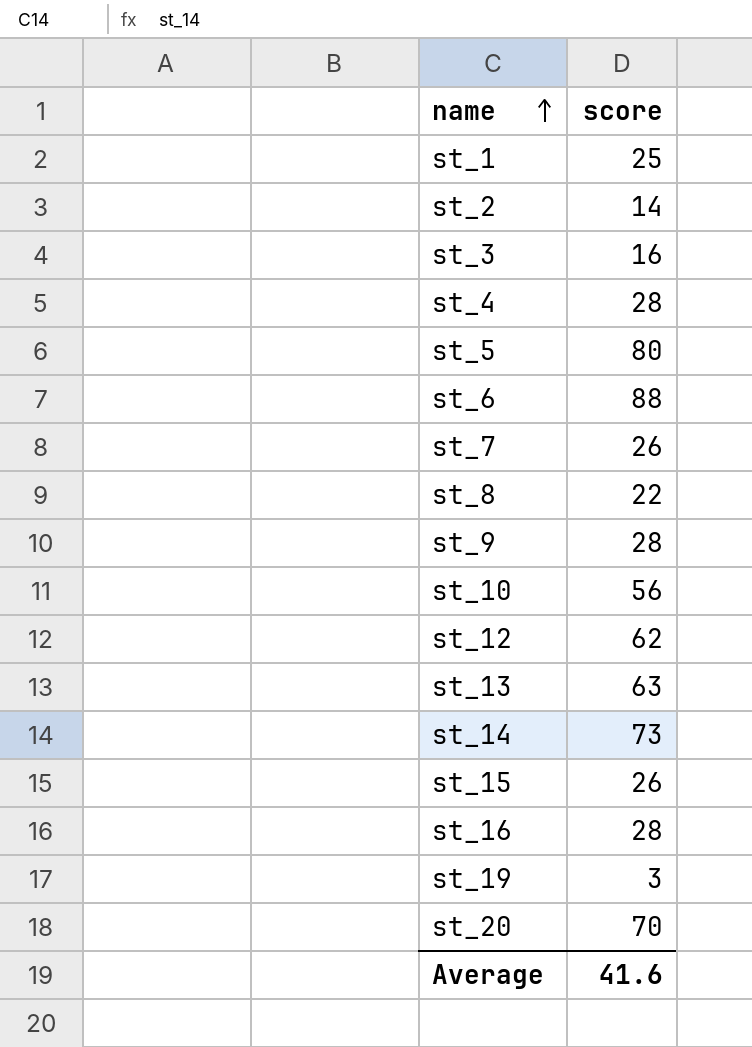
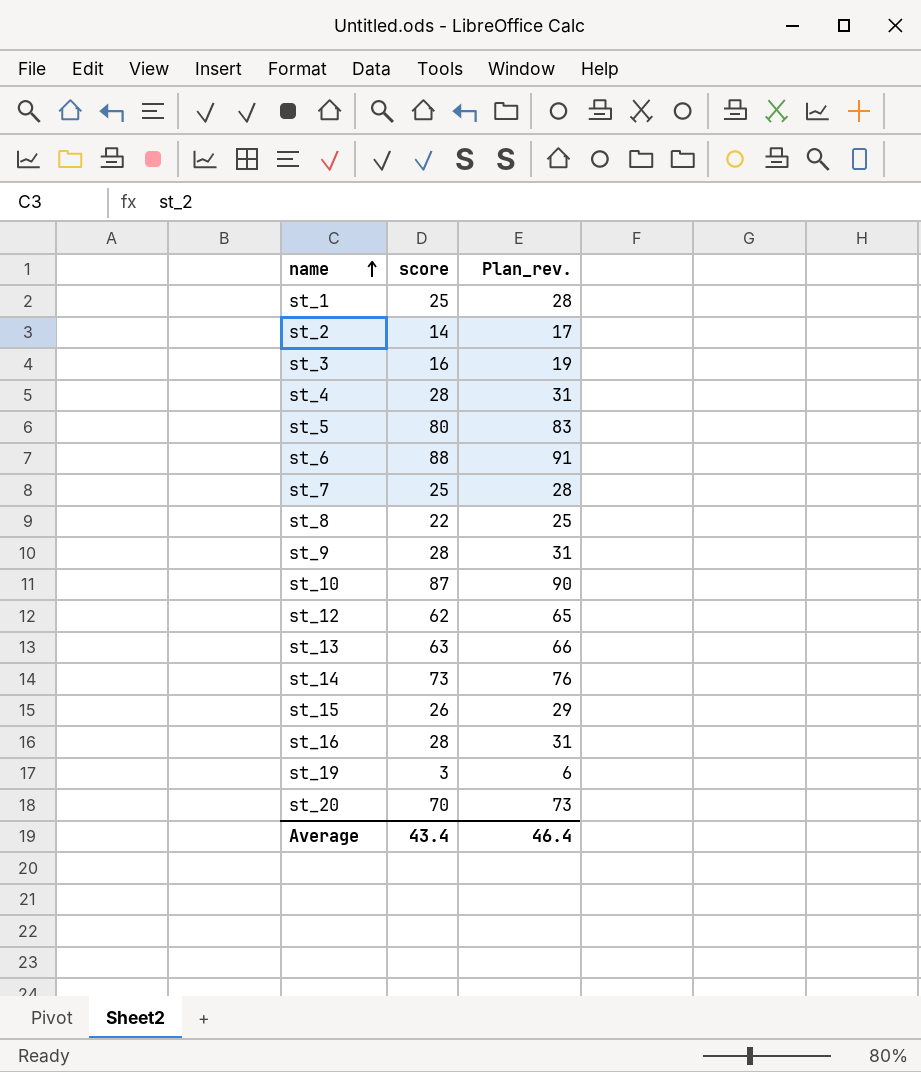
column Plan_rev. | formula: none -> [score] + 3
st_7 | score: 26 -> 25
st_10 | score: 56 -> 87
Average | score: 41.6 -> 43.4

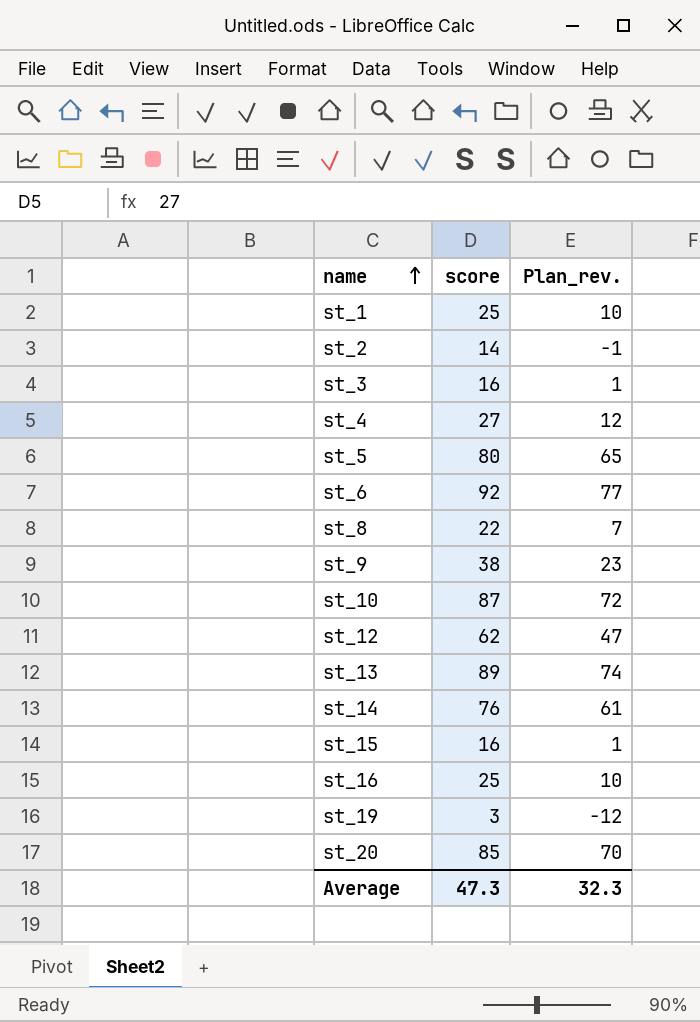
column Plan_rev. | formula: [score] + 3 -> [score] - 15
row st_7: 25 | 28 -> none
st_4 | score: 28 -> 27
st_6 | score: 88 -> 92
st_9 | score: 28 -> 38
st_13 | score: 63 -> 89
st_14 | score: 73 -> 76
st_15 | score: 26 -> 16
st_16 | score: 28 -> 25
st_20 | score: 70 -> 85
Average | score: 43.4 -> 47.3
Average | Plan_rev.: 46.4 -> 32.3

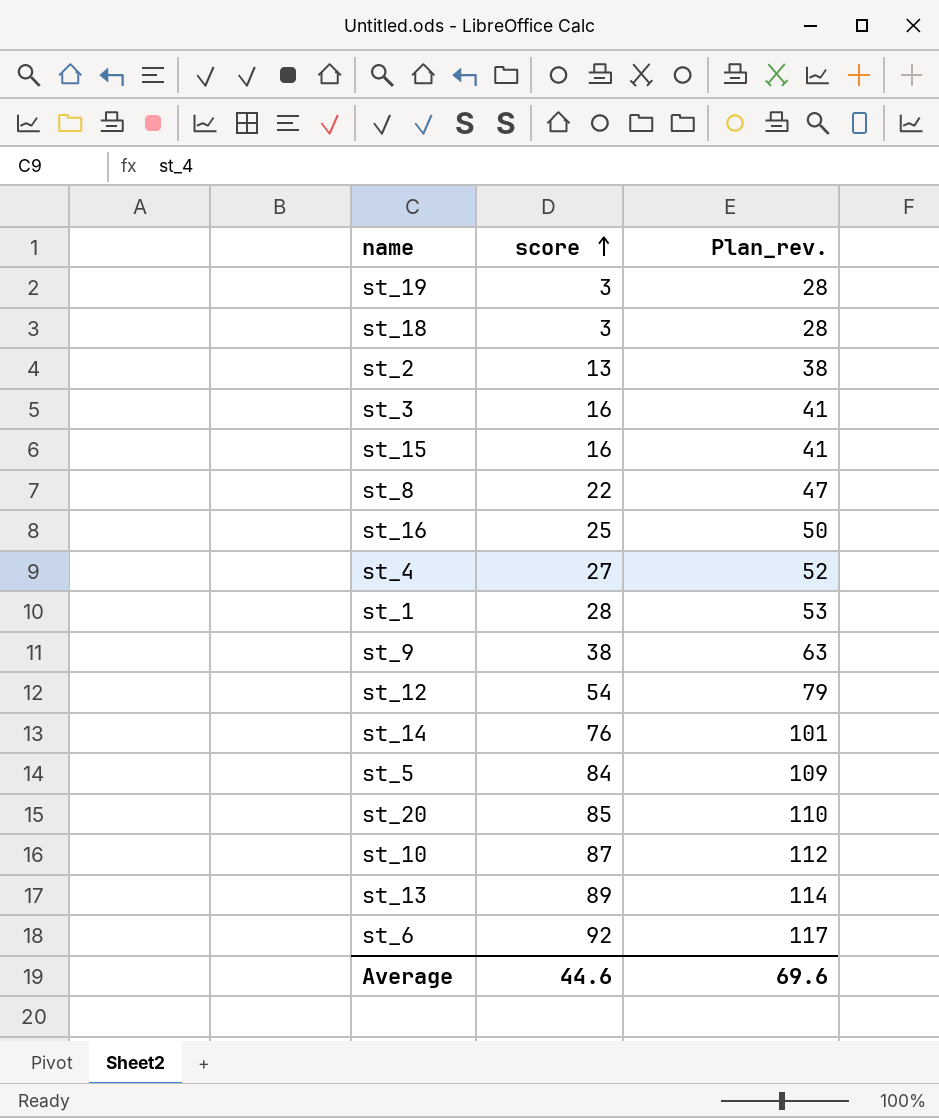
row order: name ascending -> score ascending
column Plan_rev. | formula: [score] - 15 -> [score] + 25
row st_18: none -> 3 | 28
st_2 | score: 14 -> 13
st_1 | score: 25 -> 28
st_12 | score: 62 -> 54
st_5 | score: 80 -> 84
Average | score: 47.3 -> 44.6
Average | Plan_rev.: 32.3 -> 69.6

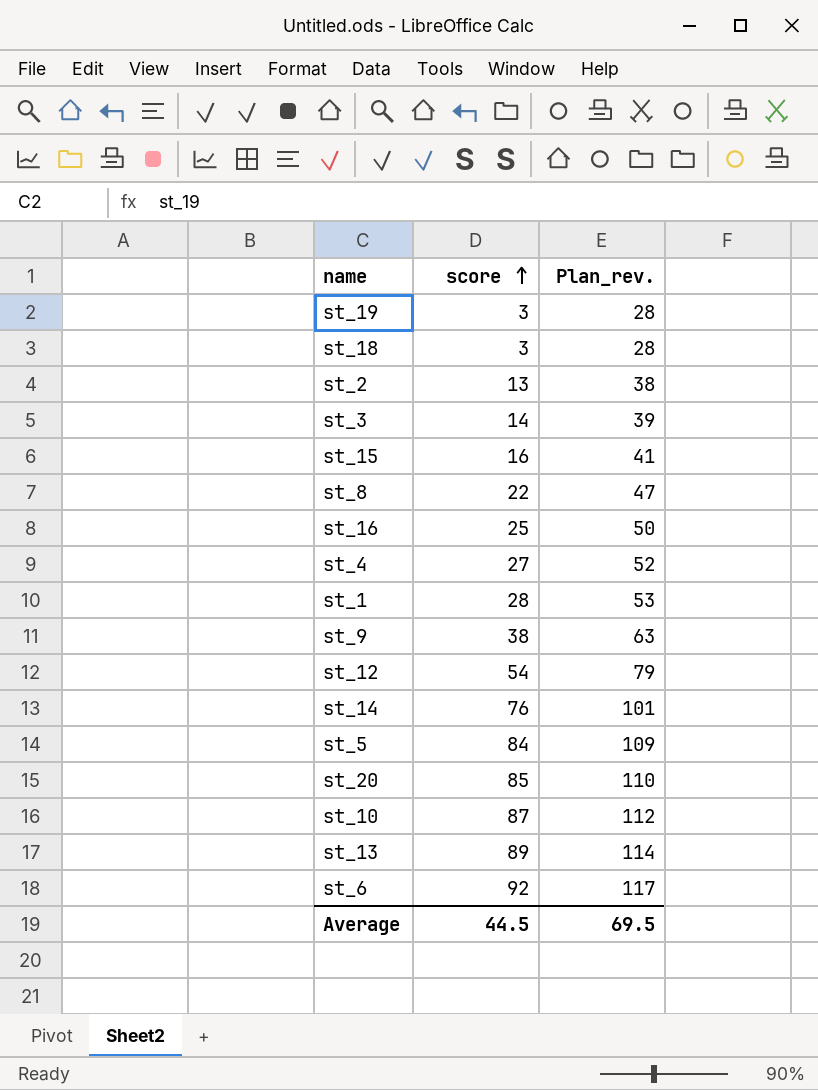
st_3 | score: 16 -> 14
st_3 | Plan_rev.: 41 -> 39
Average | score: 44.6 -> 44.5
Average | Plan_rev.: 69.6 -> 69.5

